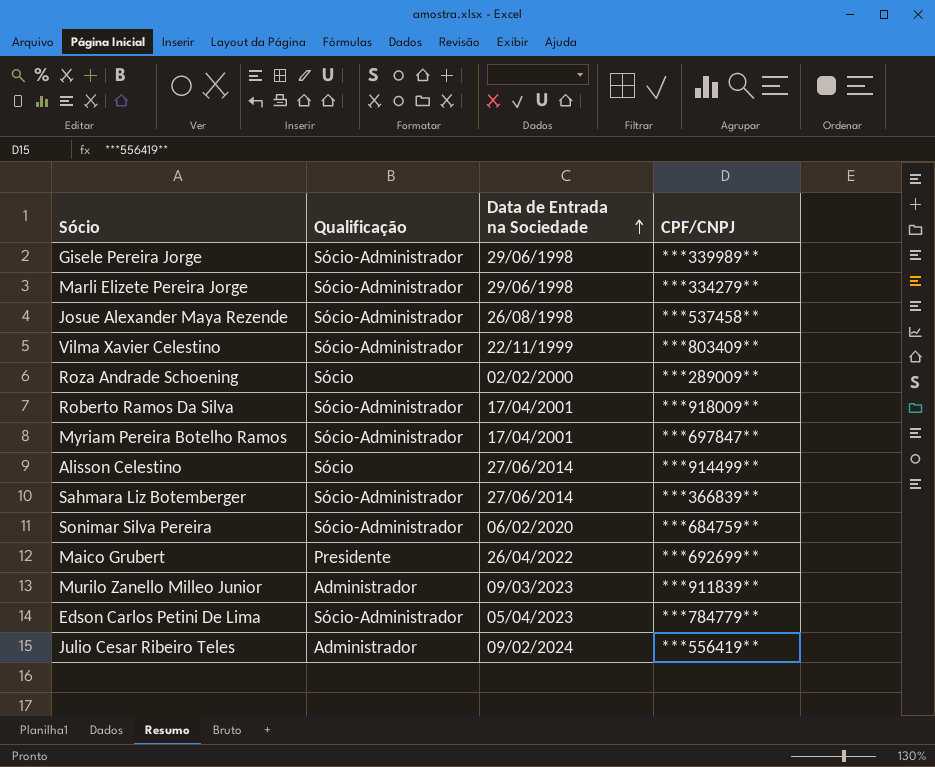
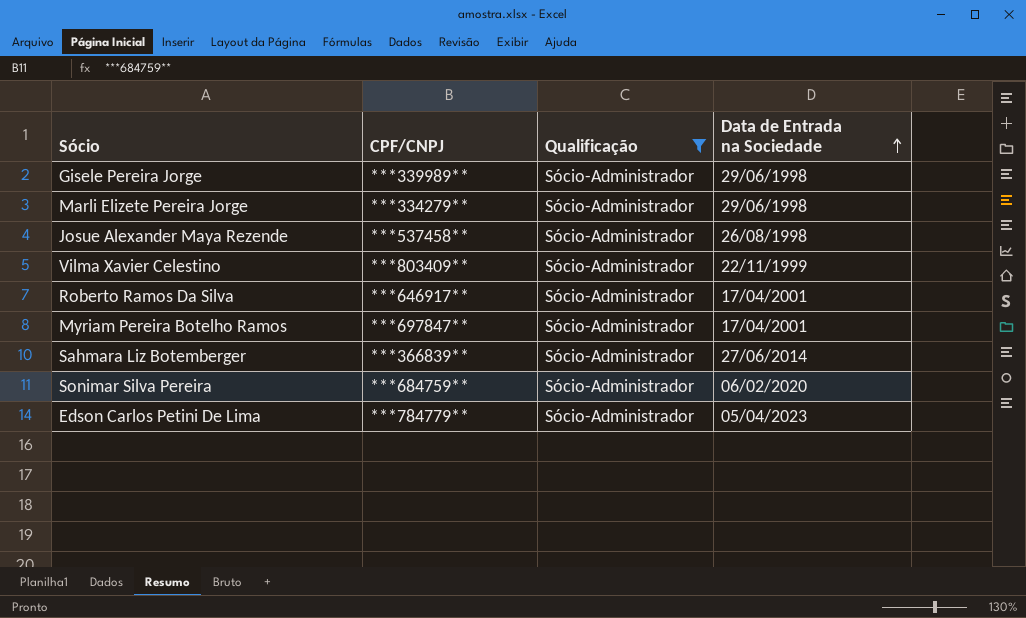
filter: none -> Qualificação = Sócio-Administrador
column CPF/CNPJ | position: 4 -> 2
Roberto Ramos Da Silva | CPF/CNPJ: ***918009** -> ***646917**

